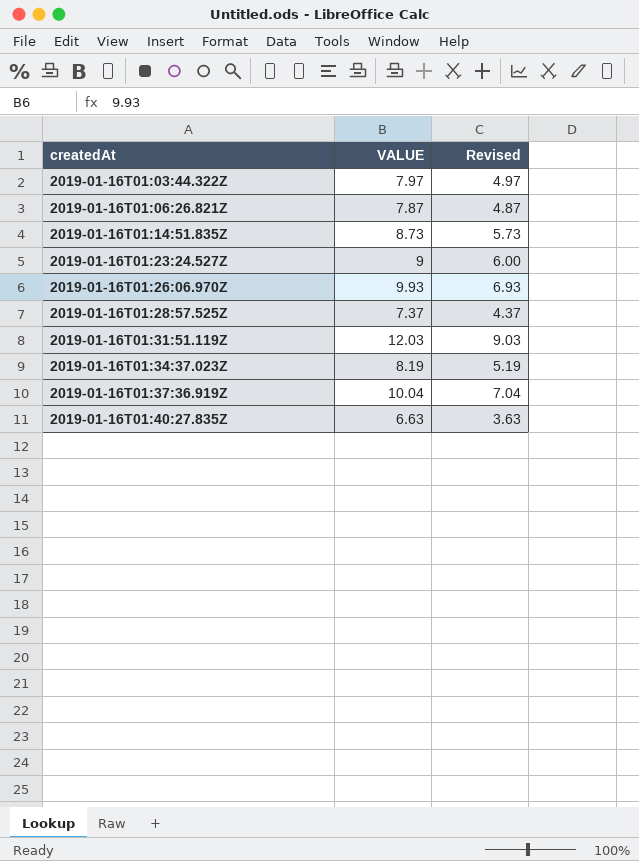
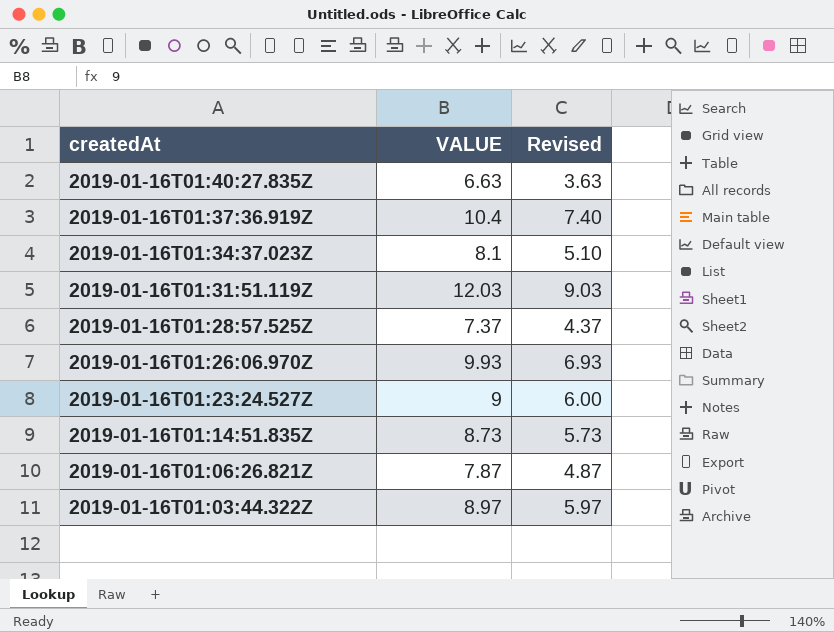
row order: createdAt ascending -> createdAt descending
2019-01-16T01:37:36.919Z | VALUE: 10.04 -> 10.4
2019-01-16T01:37:36.919Z | Revised: 7.04 -> 7.40
2019-01-16T01:34:37.023Z | VALUE: 8.19 -> 8.1
2019-01-16T01:34:37.023Z | Revised: 5.19 -> 5.10
2019-01-16T01:03:44.322Z | VALUE: 7.97 -> 8.97
2019-01-16T01:03:44.322Z | Revised: 4.97 -> 5.97

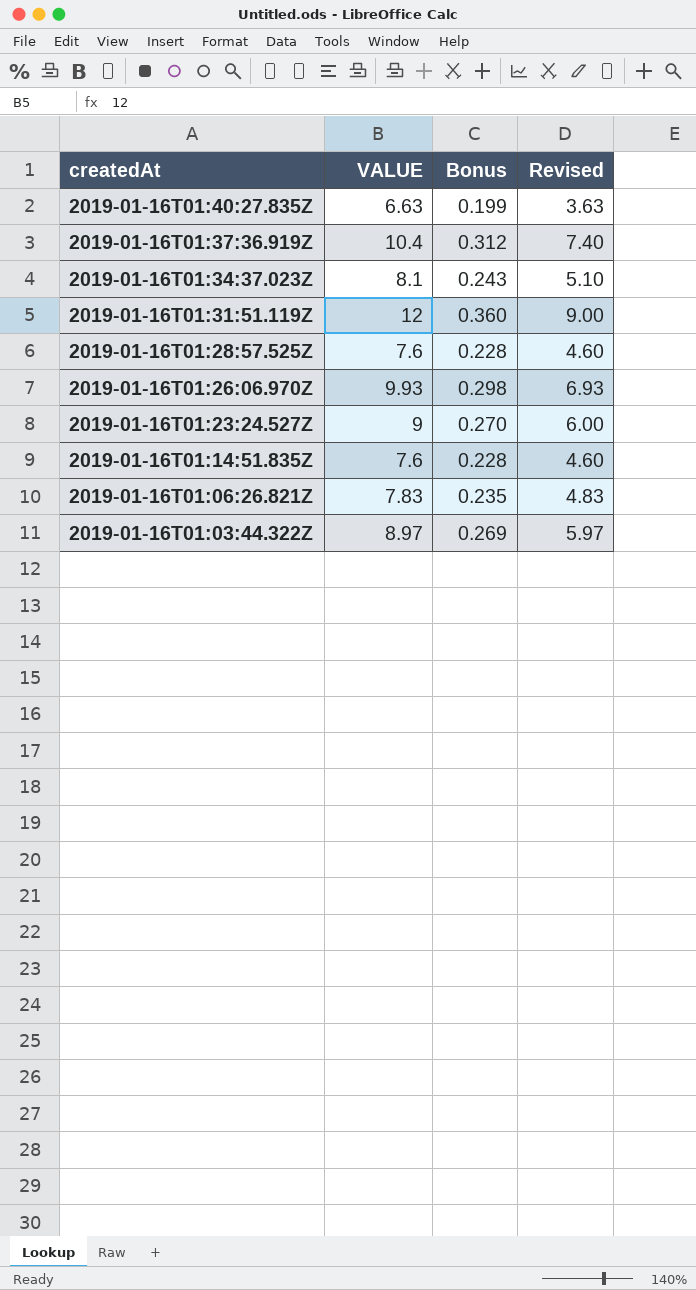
column Bonus | formula: none -> [VALUE] * 0.03
2019-01-16T01:31:51.119Z | VALUE: 12.03 -> 12
2019-01-16T01:31:51.119Z | Revised: 9.03 -> 9.00
2019-01-16T01:28:57.525Z | VALUE: 7.37 -> 7.6
2019-01-16T01:28:57.525Z | Revised: 4.37 -> 4.60
2019-01-16T01:14:51.835Z | VALUE: 8.73 -> 7.6
2019-01-16T01:14:51.835Z | Revised: 5.73 -> 4.60
2019-01-16T01:06:26.821Z | VALUE: 7.87 -> 7.83
2019-01-16T01:06:26.821Z | Revised: 4.87 -> 4.83

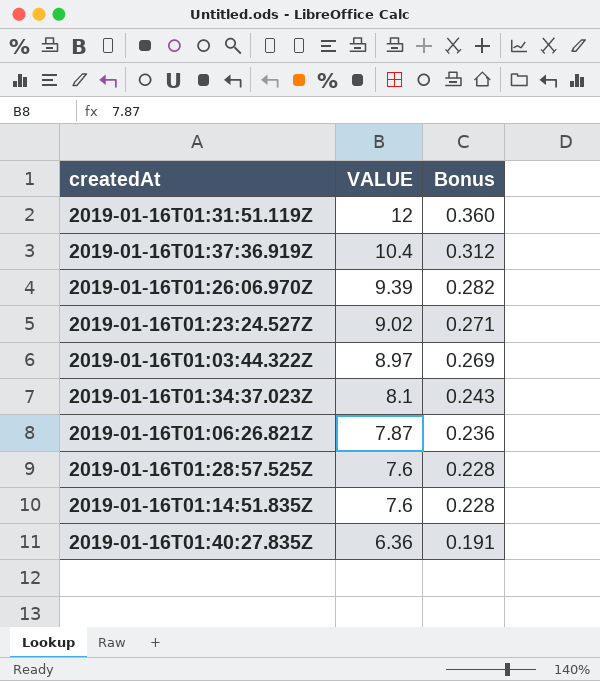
row order: createdAt descending -> VALUE descending
column Revised | formula: [VALUE] - 3 -> none
2019-01-16T01:26:06.970Z | VALUE: 9.93 -> 9.39
2019-01-16T01:26:06.970Z | Bonus: 0.298 -> 0.282
2019-01-16T01:23:24.527Z | VALUE: 9 -> 9.02
2019-01-16T01:23:24.527Z | Bonus: 0.270 -> 0.271
2019-01-16T01:06:26.821Z | VALUE: 7.83 -> 7.87
2019-01-16T01:06:26.821Z | Bonus: 0.235 -> 0.236
2019-01-16T01:40:27.835Z | VALUE: 6.63 -> 6.36
2019-01-16T01:40:27.835Z | Bonus: 0.199 -> 0.191

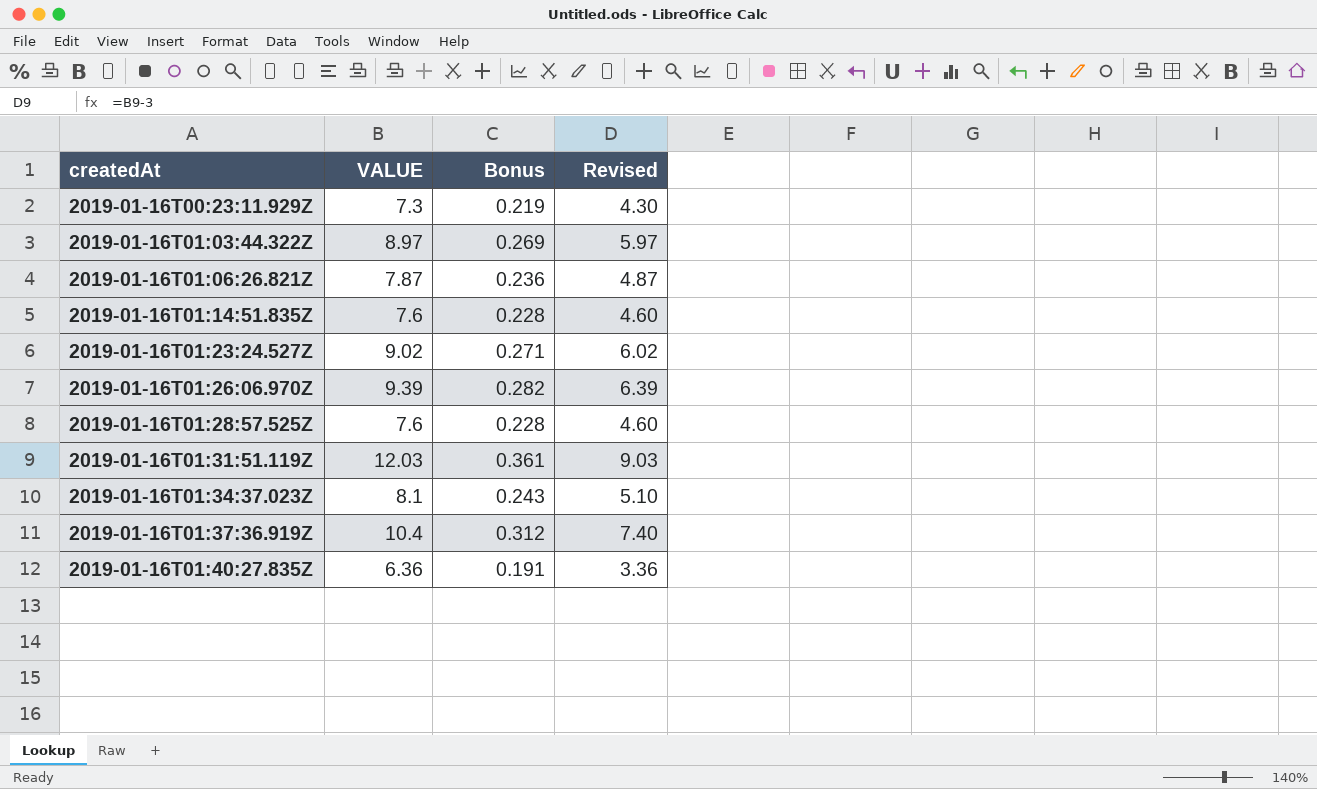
row order: VALUE descending -> createdAt ascending
column Revised | formula: none -> [VALUE] - 3
row 2019-01-16T00:23:11.929Z: none -> 7.3 | 0.219 | 4.30
2019-01-16T01:31:51.119Z | VALUE: 12 -> 12.03
2019-01-16T01:31:51.119Z | Bonus: 0.360 -> 0.361

